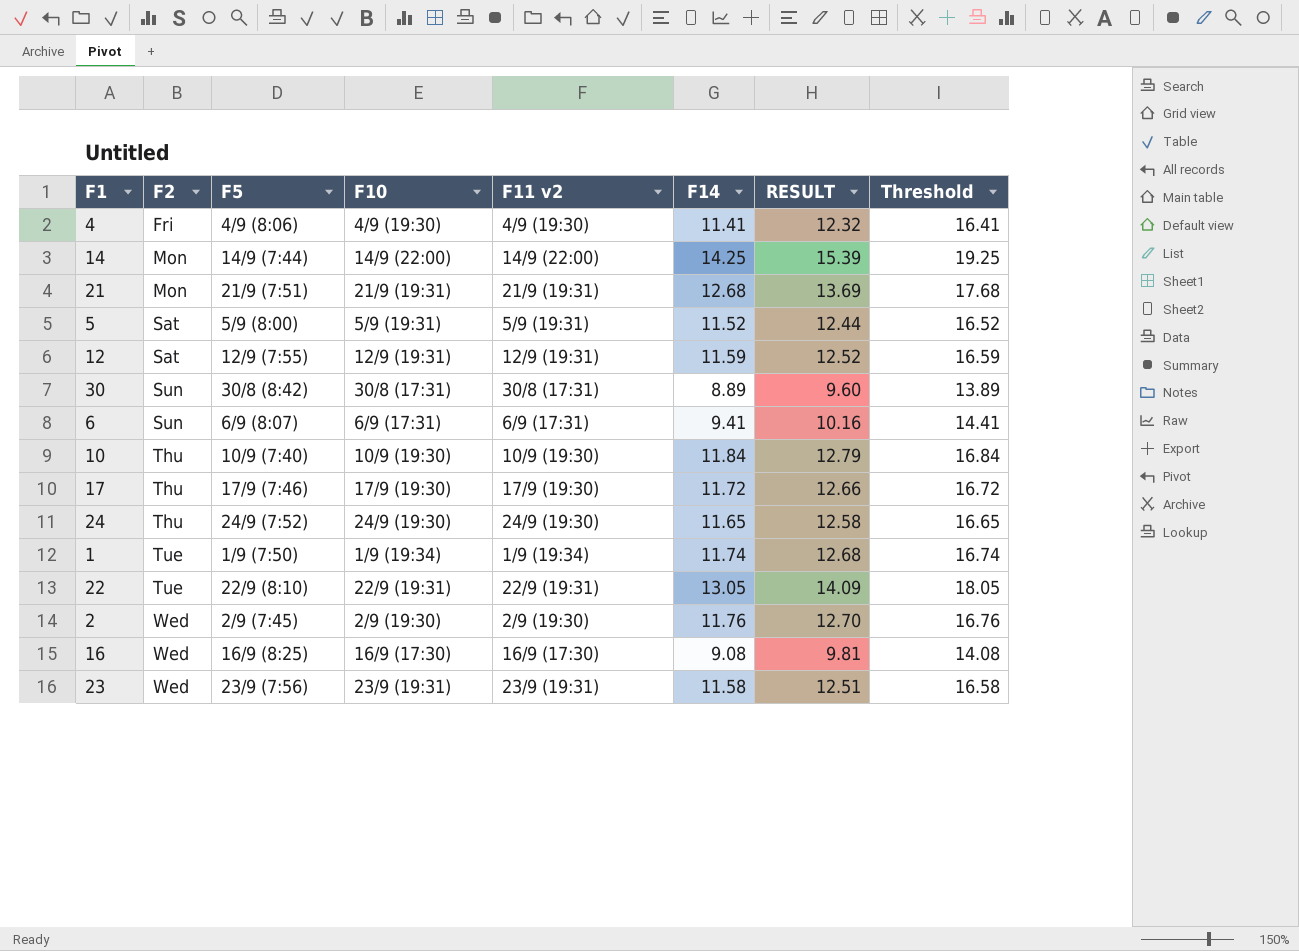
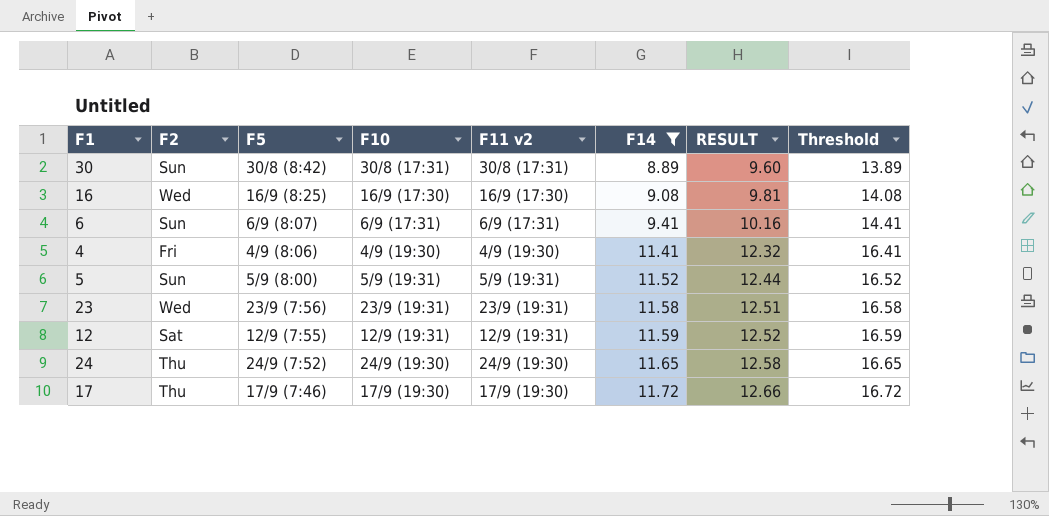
filter: none -> F14 <= 11.72
row order: F2 ascending -> F14 ascending
5 | F2: Sat -> Sun

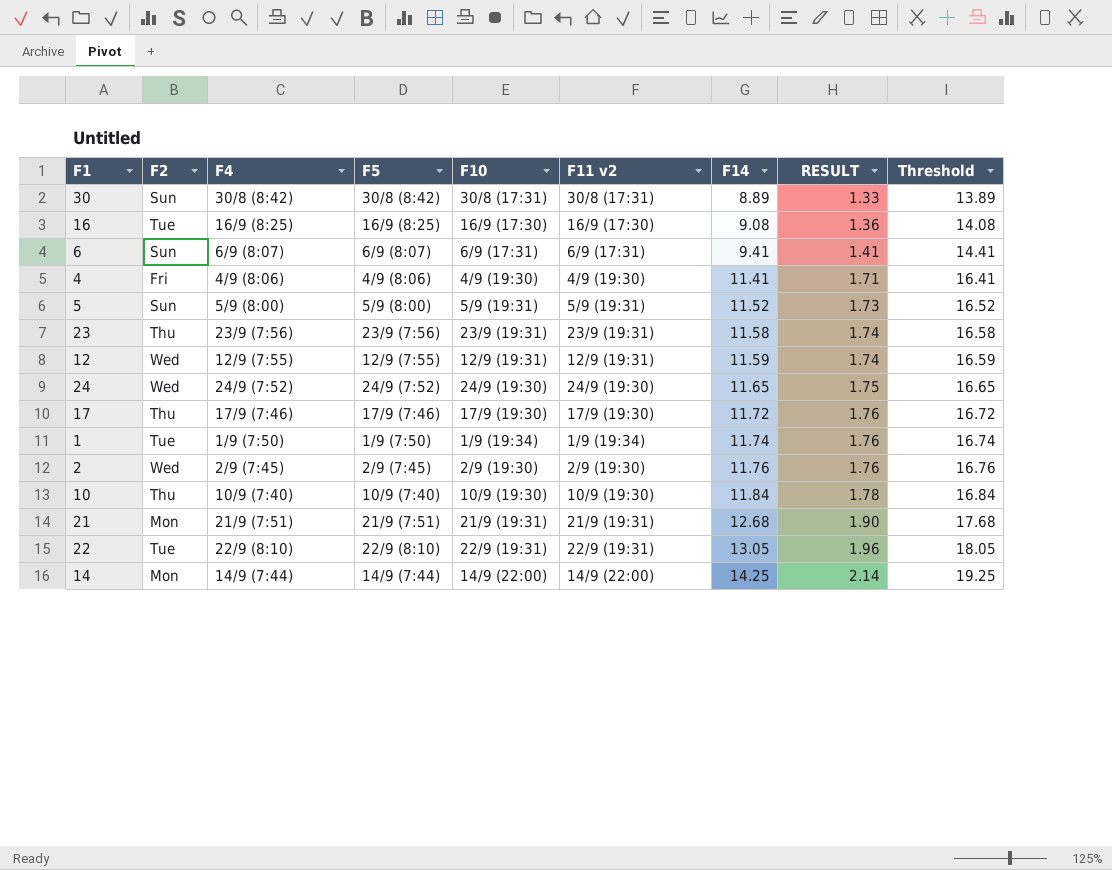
filter: F14 <= 11.72 -> none
column F4 | position: none -> 3
column RESULT | formula: [F14] * 1.08 -> [F14] * 0.15
16 | F2: Wed -> Tue
23 | F2: Wed -> Thu
12 | F2: Sat -> Wed
24 | F2: Thu -> Wed

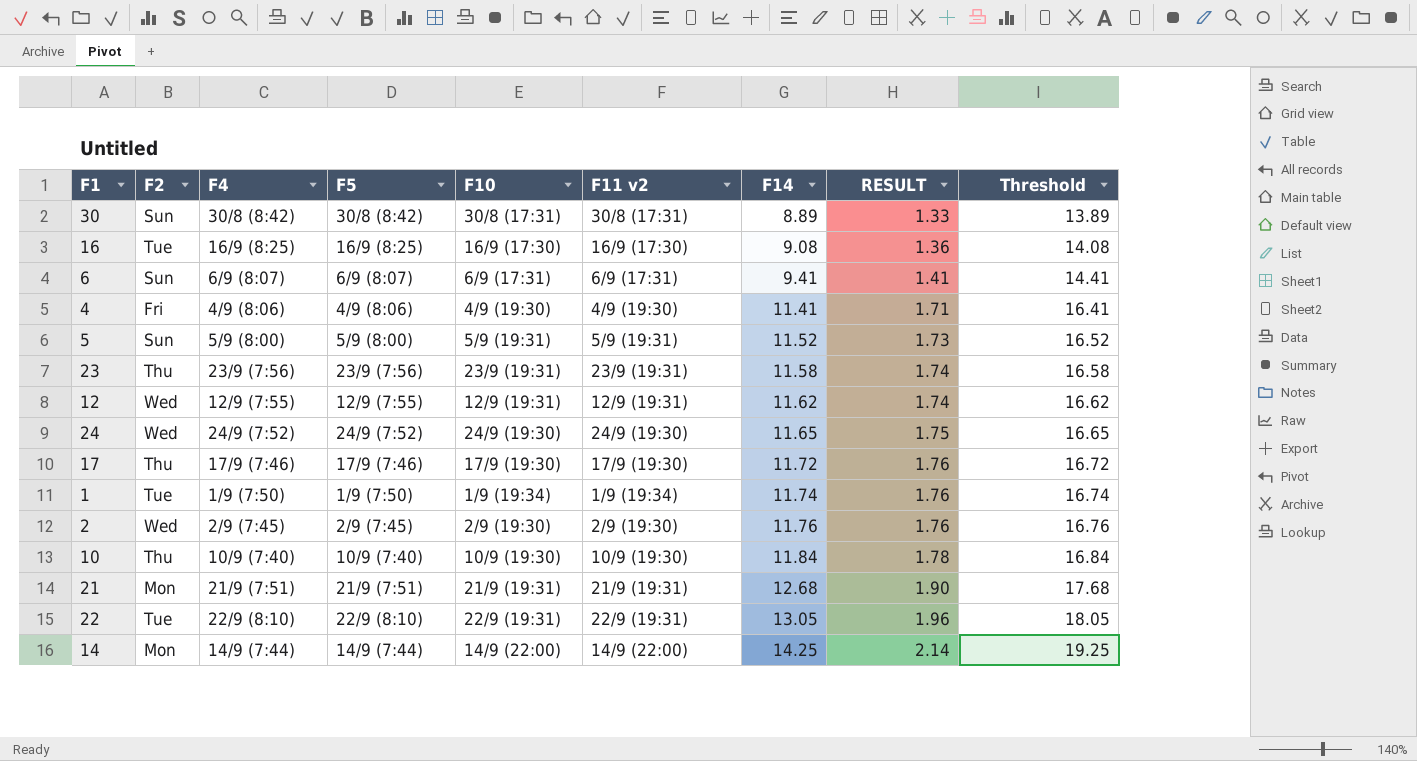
12 | F14: 11.59 -> 11.62
12 | Threshold: 16.59 -> 16.62

